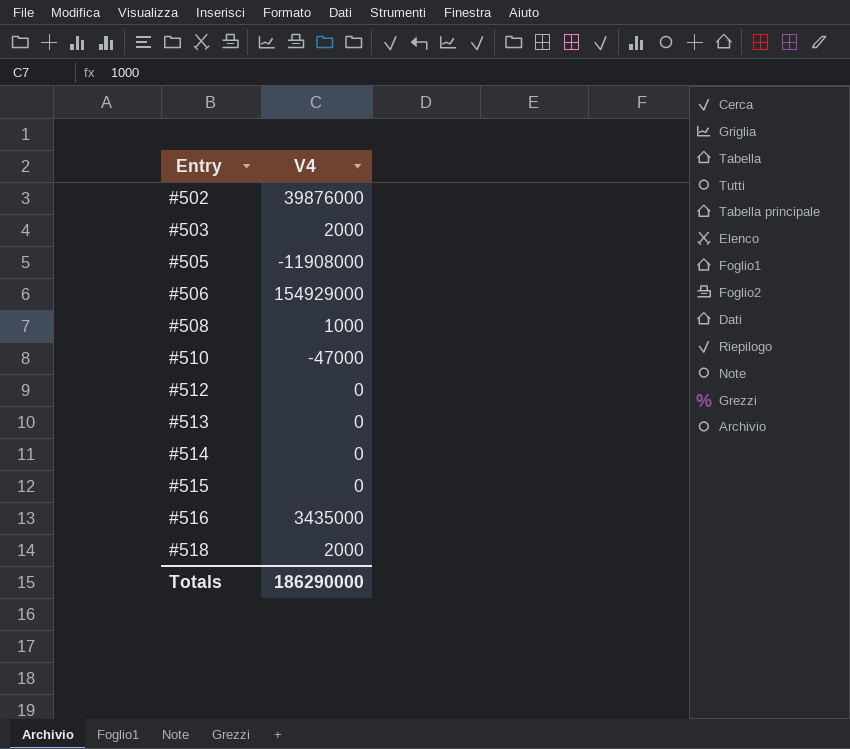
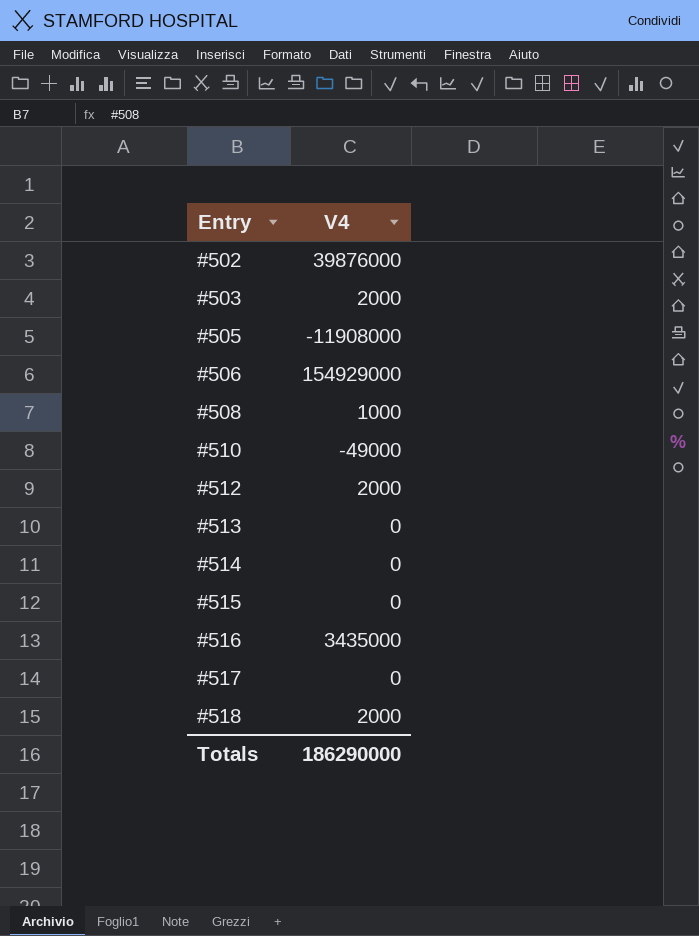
#510 | V4: -47000 -> -49000
#512 | V4: 0 -> 2000
row #517: none -> 0

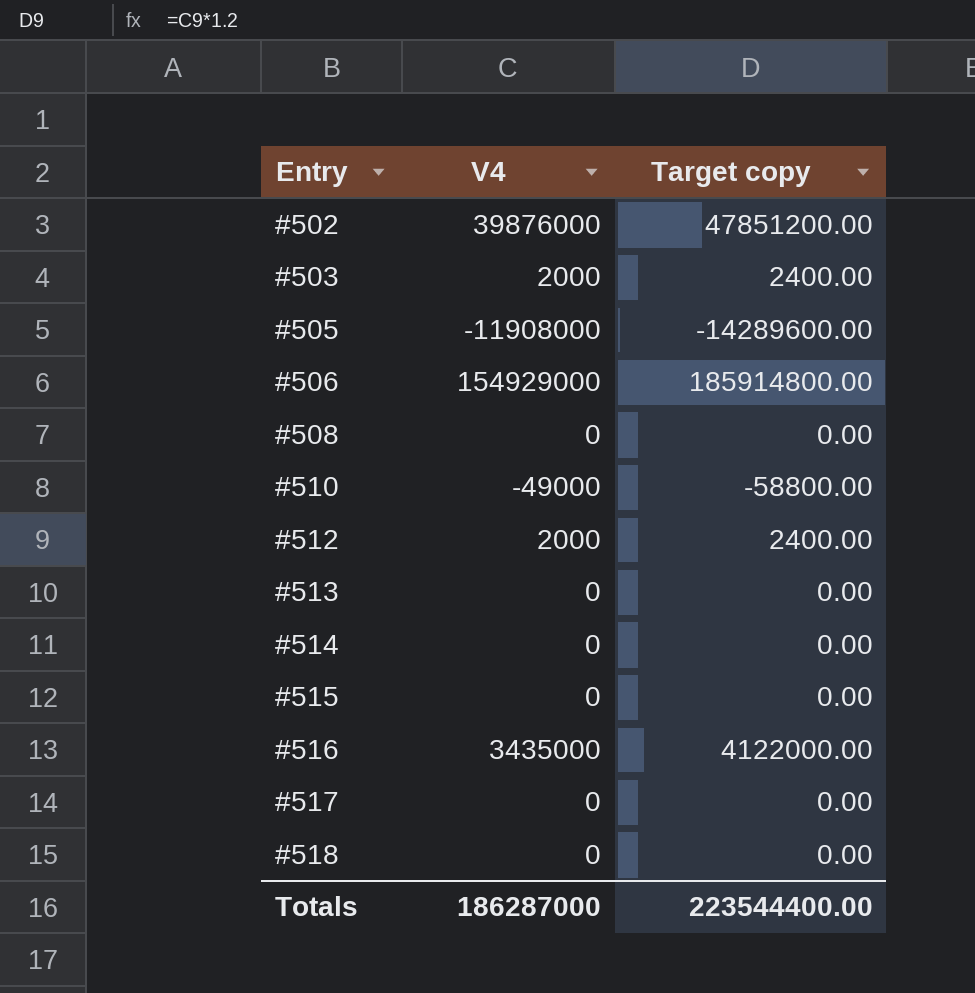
column Target copy | formula: none -> [V4] * 1.2
#508 | V4: 1000 -> 0
#518 | V4: 2000 -> 0
Totals | V4: 186290000 -> 186287000

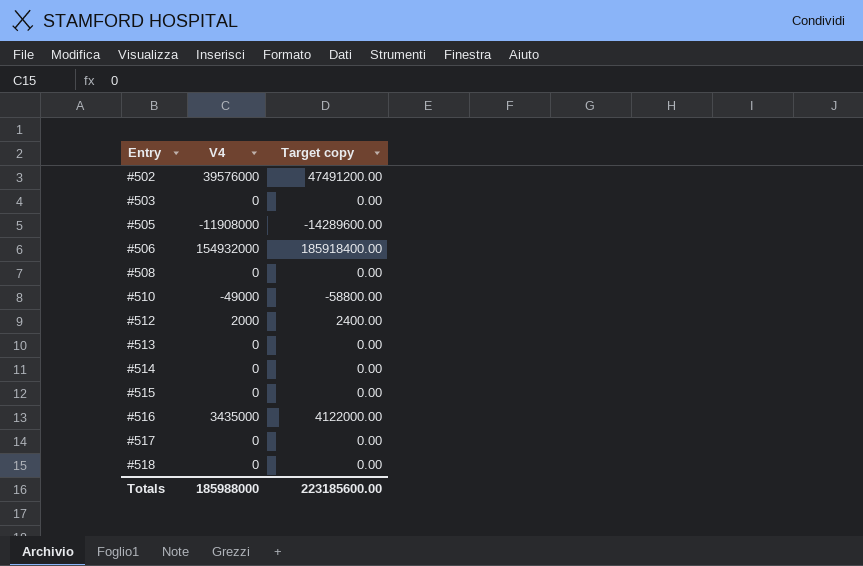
#502 | V4: 39876000 -> 39576000
#502 | Target copy: 47851200.00 -> 47491200.00
#503 | V4: 2000 -> 0
#503 | Target copy: 2400.00 -> 0.00
#506 | V4: 154929000 -> 154932000
#506 | Target copy: 185914800.00 -> 185918400.00
Totals | V4: 186287000 -> 185988000
Totals | Target copy: 223544400.00 -> 223185600.00

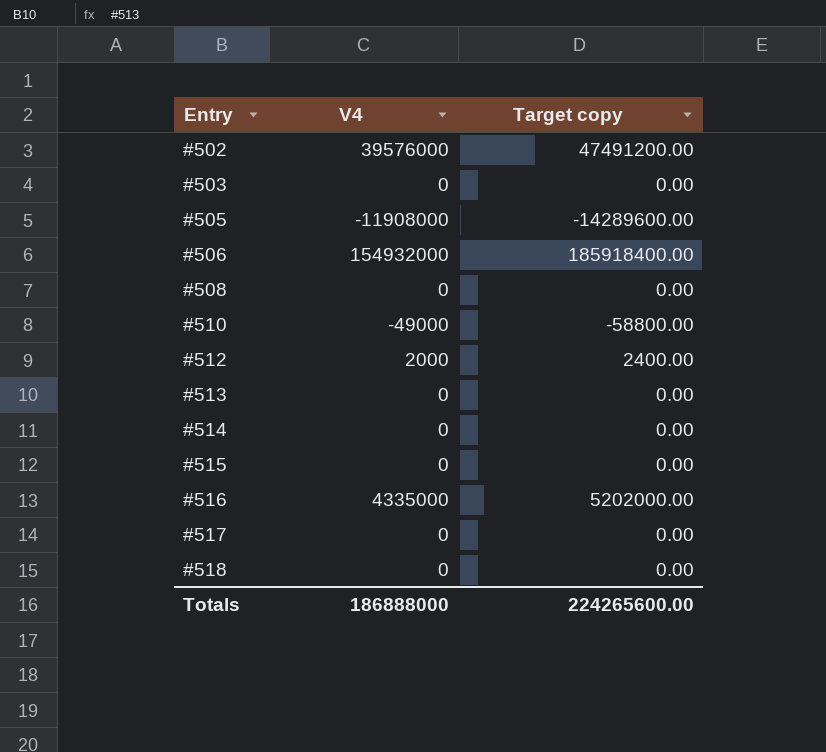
#516 | V4: 3435000 -> 4335000
#516 | Target copy: 4122000.00 -> 5202000.00
Totals | V4: 185988000 -> 186888000
Totals | Target copy: 223185600.00 -> 224265600.00

